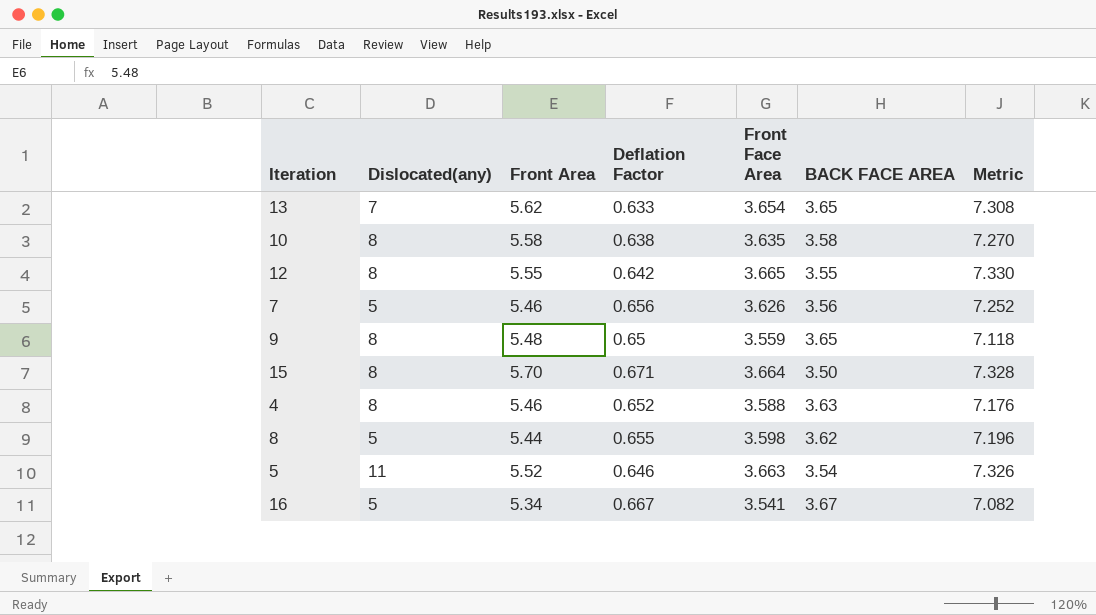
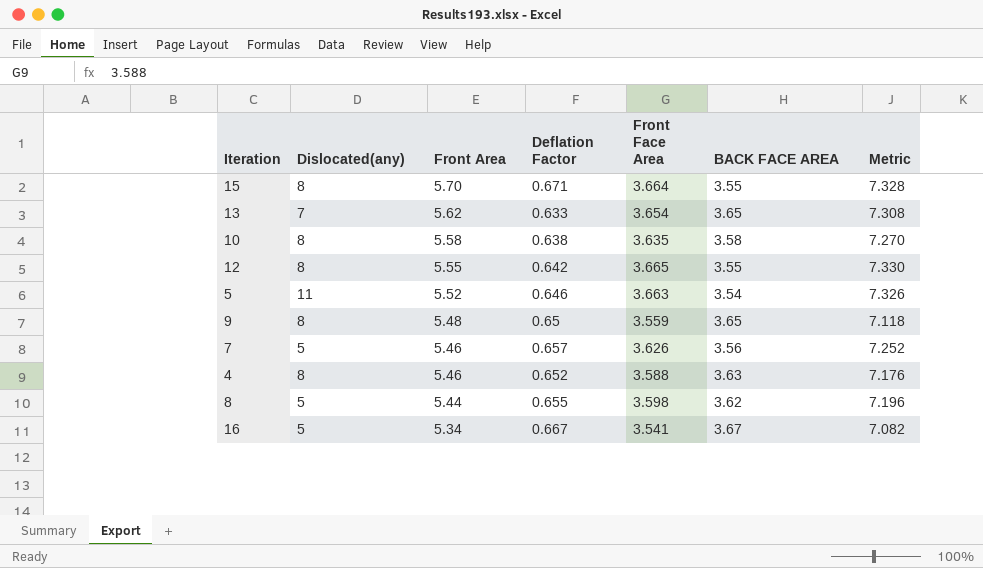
row order: none -> Front Area descending
15 | BACK FACE AREA: 3.50 -> 3.55
7 | Deflation Factor: 0.656 -> 0.657

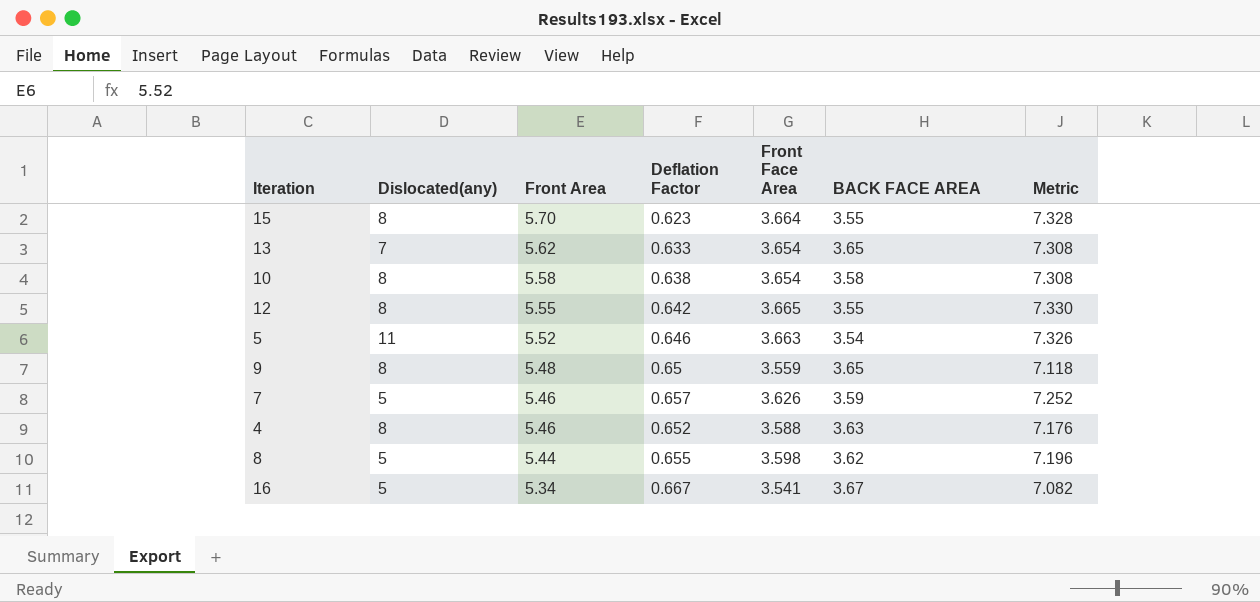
15 | Deflation Factor: 0.671 -> 0.623
10 | Front Face Area: 3.635 -> 3.654
10 | Metric: 7.270 -> 7.308
7 | BACK FACE AREA: 3.56 -> 3.59

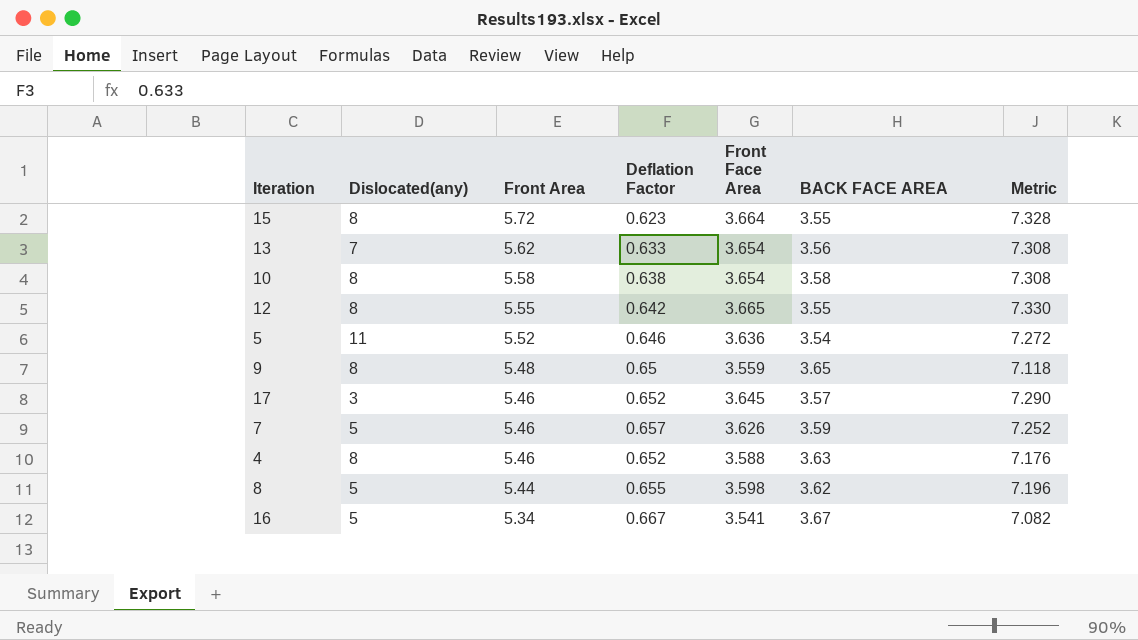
15 | Front Area: 5.70 -> 5.72
13 | BACK FACE AREA: 3.65 -> 3.56
5 | Front Face Area: 3.663 -> 3.636
5 | Metric: 7.326 -> 7.272
row 17: none -> 3 | 5.46 | 0.652 | 3.645 | 3.57 | 7.290

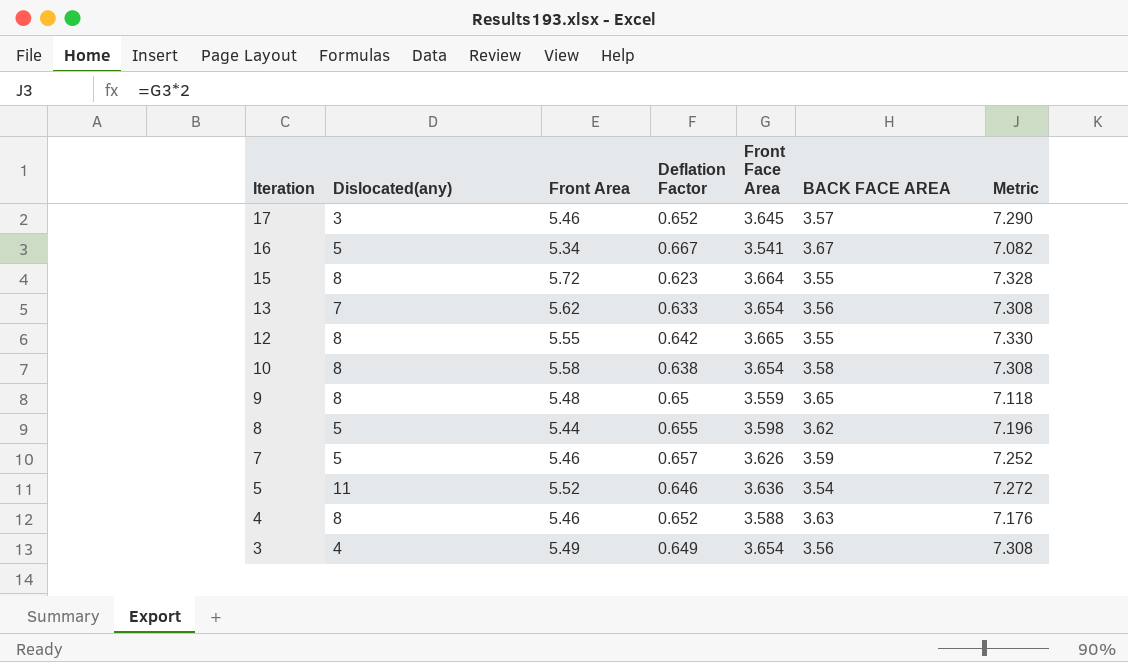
row order: Front Area descending -> Iteration descending
row 3: none -> 4 | 5.49 | 0.649 | 3.654 | 3.56 | 7.308

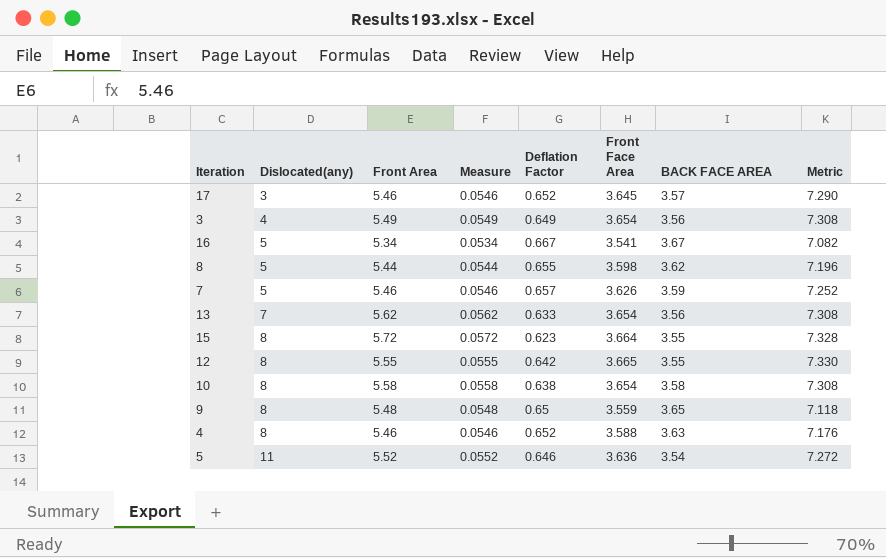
row order: Iteration descending -> Dislocated(any) ascending
column Measure | formula: none -> [Front Area] * 0.01

